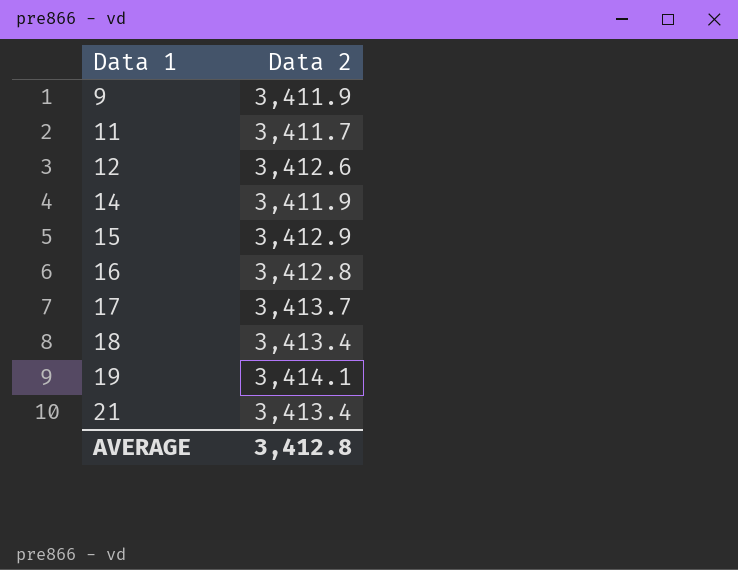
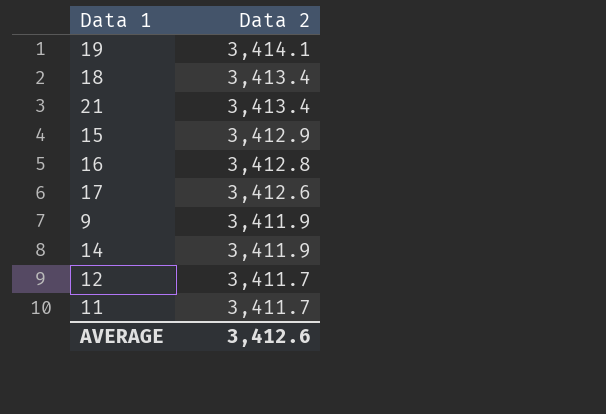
row order: Data 1 ascending -> Data 2 descending
17 | Data 2: 3,413.7 -> 3,412.6
12 | Data 2: 3,412.6 -> 3,411.7
AVERAGE | Data 2: 3,412.8 -> 3,412.6

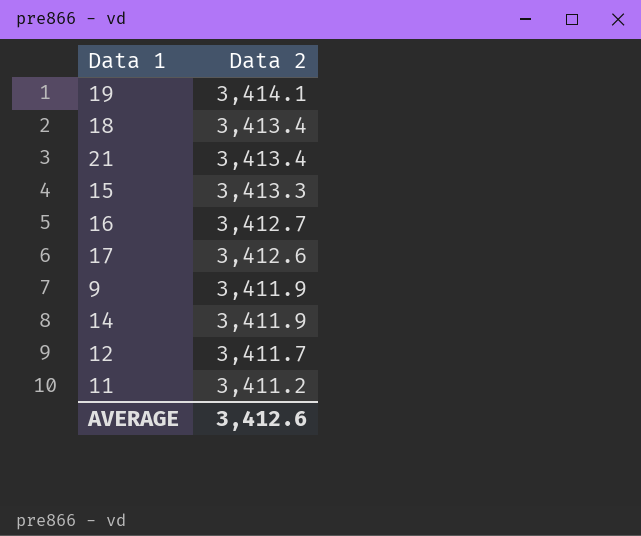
15 | Data 2: 3,412.9 -> 3,413.3
16 | Data 2: 3,412.8 -> 3,412.7
11 | Data 2: 3,411.7 -> 3,411.2

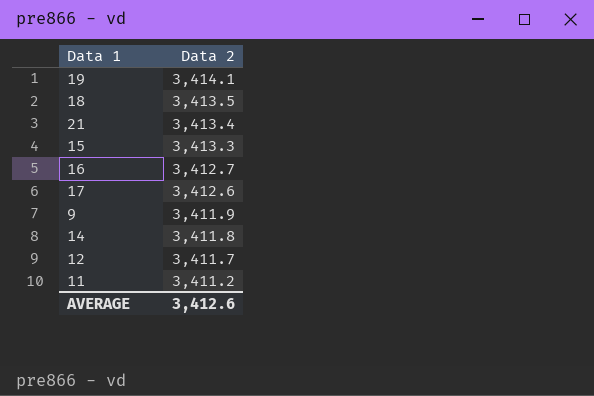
18 | Data 2: 3,413.4 -> 3,413.5
14 | Data 2: 3,411.9 -> 3,411.8

